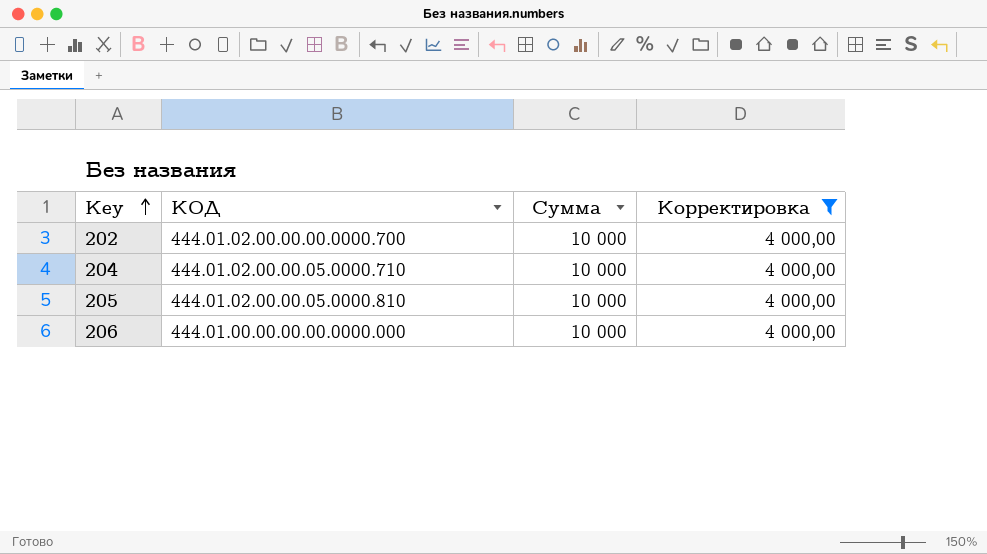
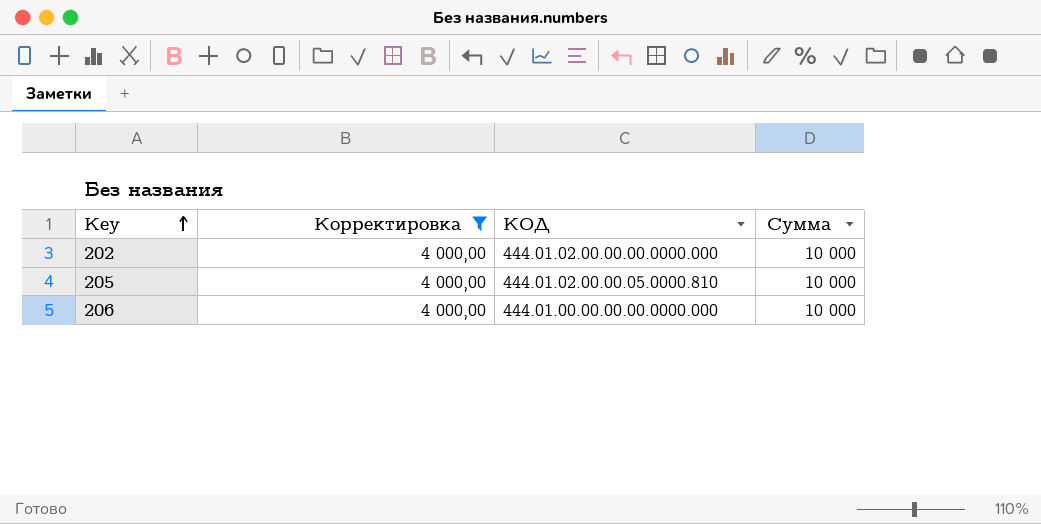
column Корректировка | position: 4 -> 2
row 204: 444.01.02.00.00.05.0000.710 | 10 000 | 4 000,00 -> none
202 | КОД: 444.01.02.00.00.00.0000.700 -> 444.01.02.00.00.00.0000.000

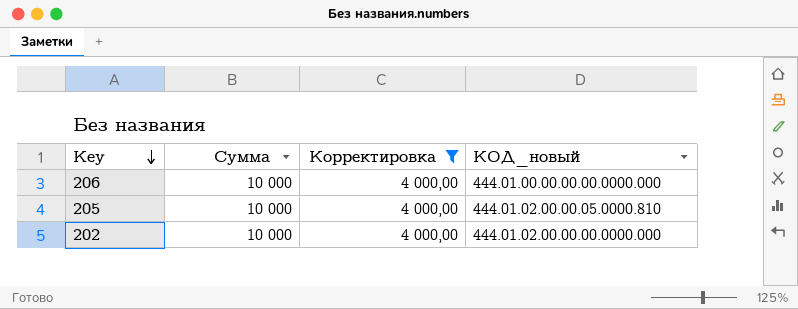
row order: Key ascending -> Key descending
column Сумма | position: 4 -> 2
column name: КОД -> КОД_новый

